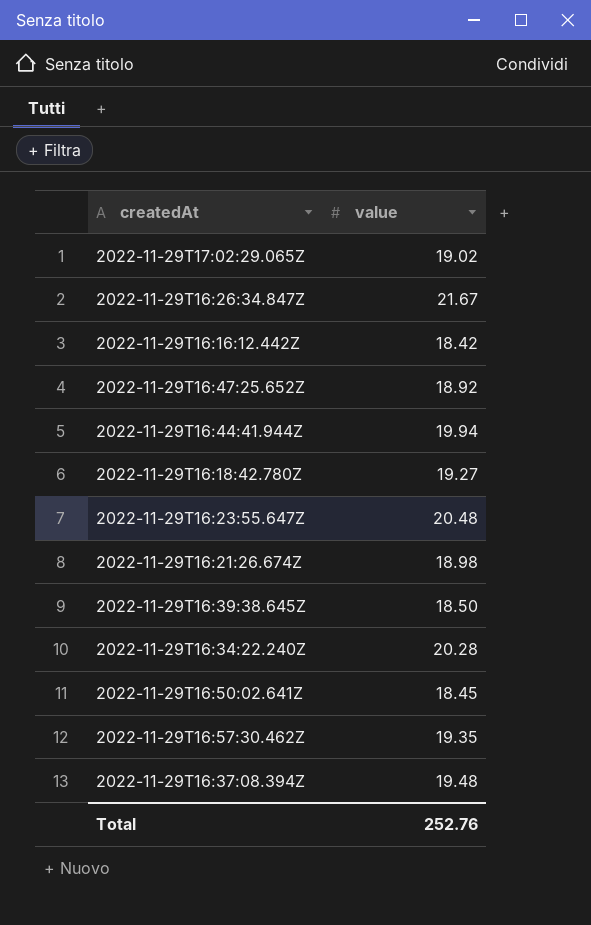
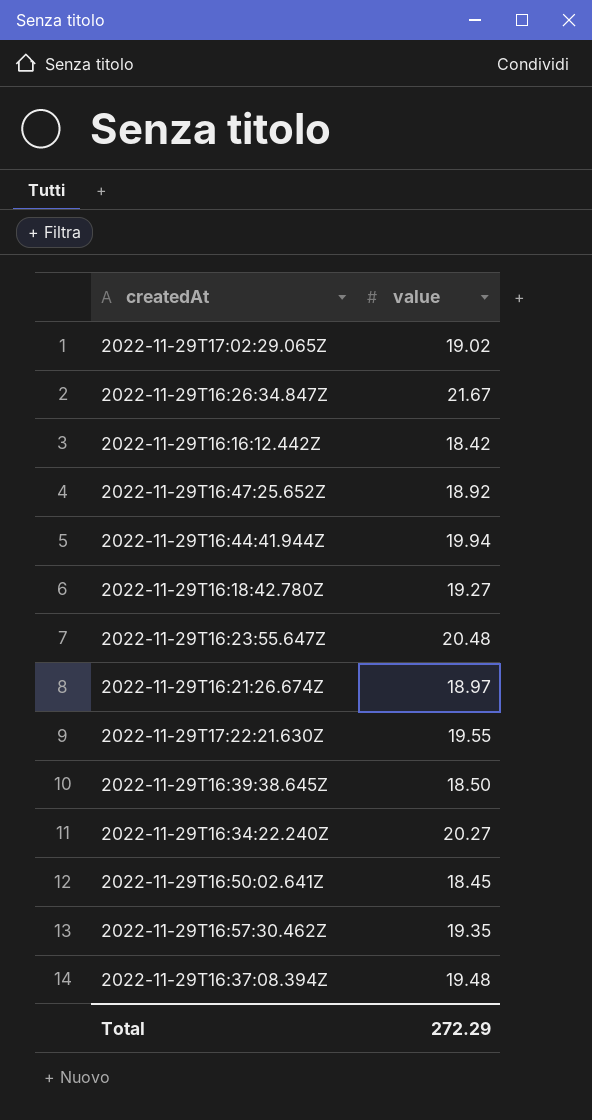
2022-11-29T16:21:26.674Z | value: 18.98 -> 18.97
row 2022-11-29T17:22:21.630Z: none -> 19.55
2022-11-29T16:34:22.240Z | value: 20.28 -> 20.27
Total | value: 252.76 -> 272.29

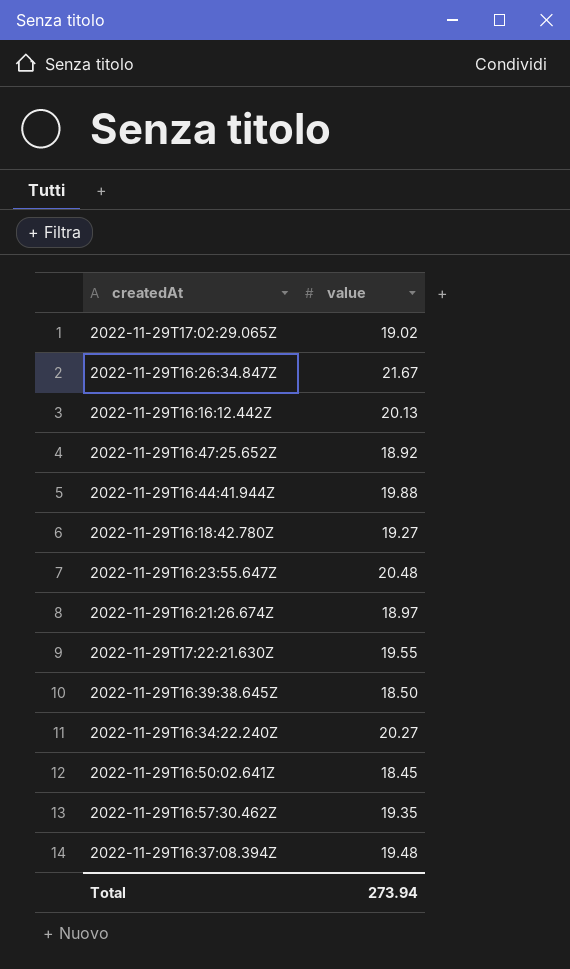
2022-11-29T16:16:12.442Z | value: 18.42 -> 20.13
2022-11-29T16:44:41.944Z | value: 19.94 -> 19.88
Total | value: 272.29 -> 273.94

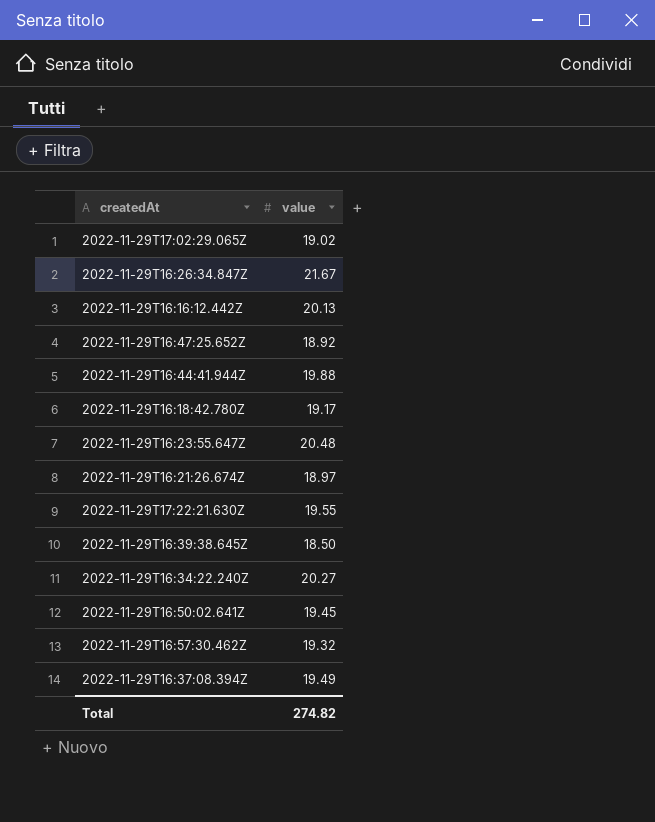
2022-11-29T16:18:42.780Z | value: 19.27 -> 19.17
2022-11-29T16:50:02.641Z | value: 18.45 -> 19.45
2022-11-29T16:57:30.462Z | value: 19.35 -> 19.32
2022-11-29T16:37:08.394Z | value: 19.48 -> 19.49
Total | value: 273.94 -> 274.82

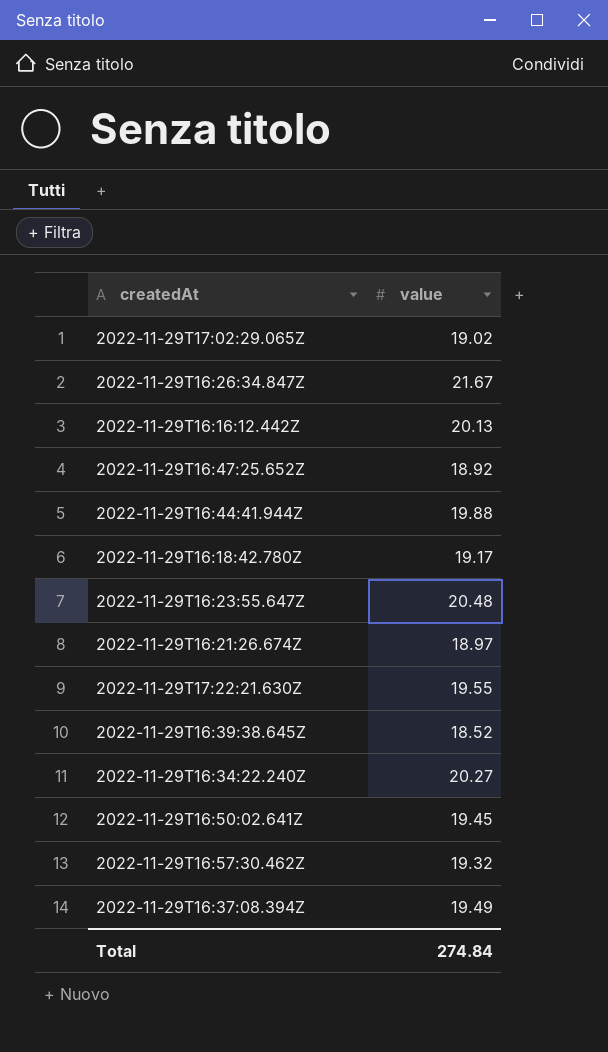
2022-11-29T16:39:38.645Z | value: 18.50 -> 18.52
Total | value: 274.82 -> 274.84

